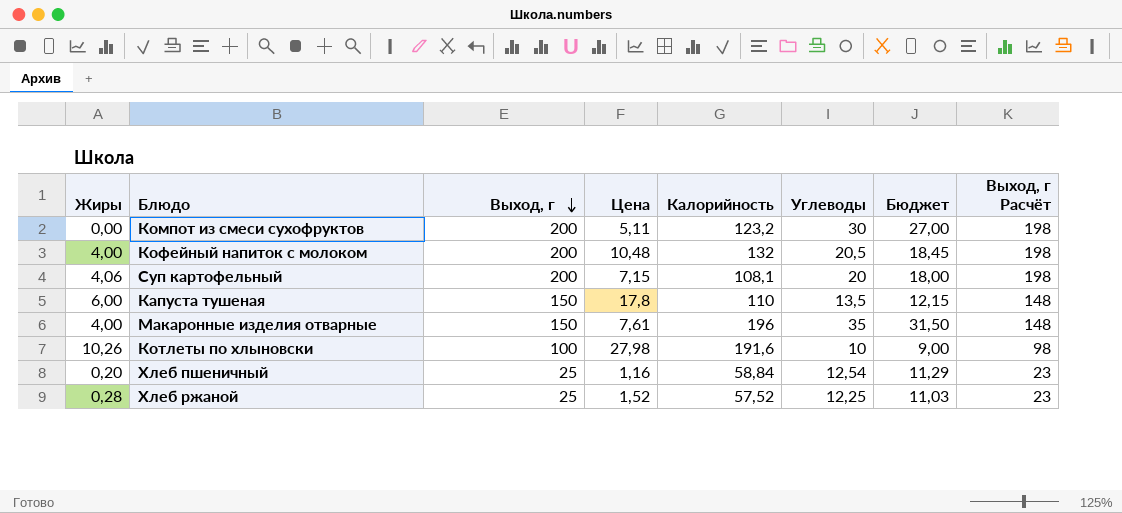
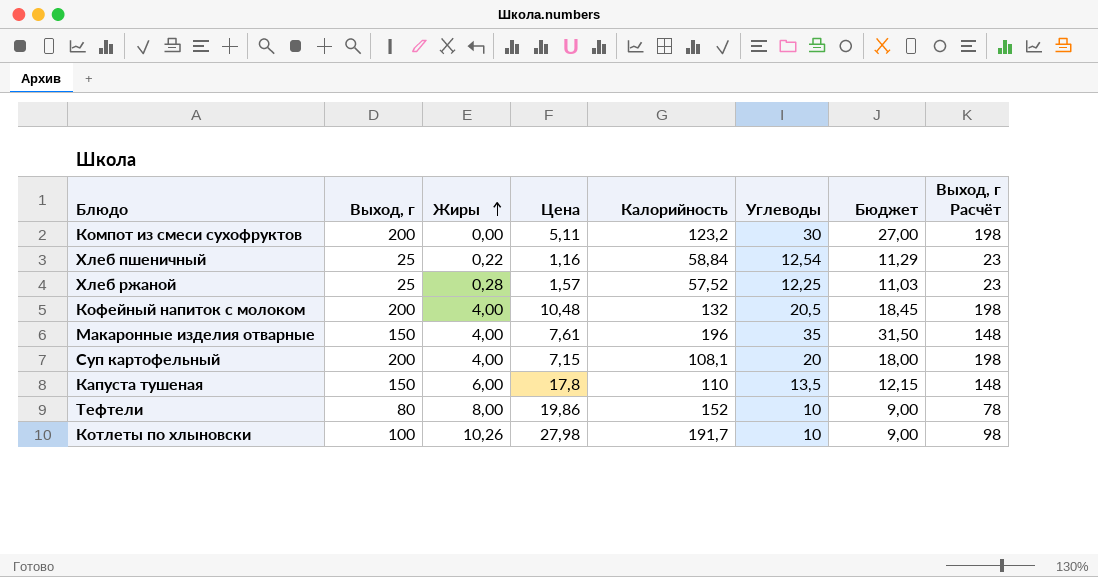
row order: Выход, г descending -> Жиры ascending
column Жиры | position: 1 -> 3
Хлеб пшеничный | Жиры: 0,20 -> 0,22
Хлеб ржаной | Цена: 1,52 -> 1,57
Суп картофельный | Жиры: 4,06 -> 4,00
row Тефтели: none -> 80 | 8,00 | 19,86 | 152 | 10 | 9,00 | 78
Котлеты по хлыновски | Калорийность: 191,6 -> 191,7

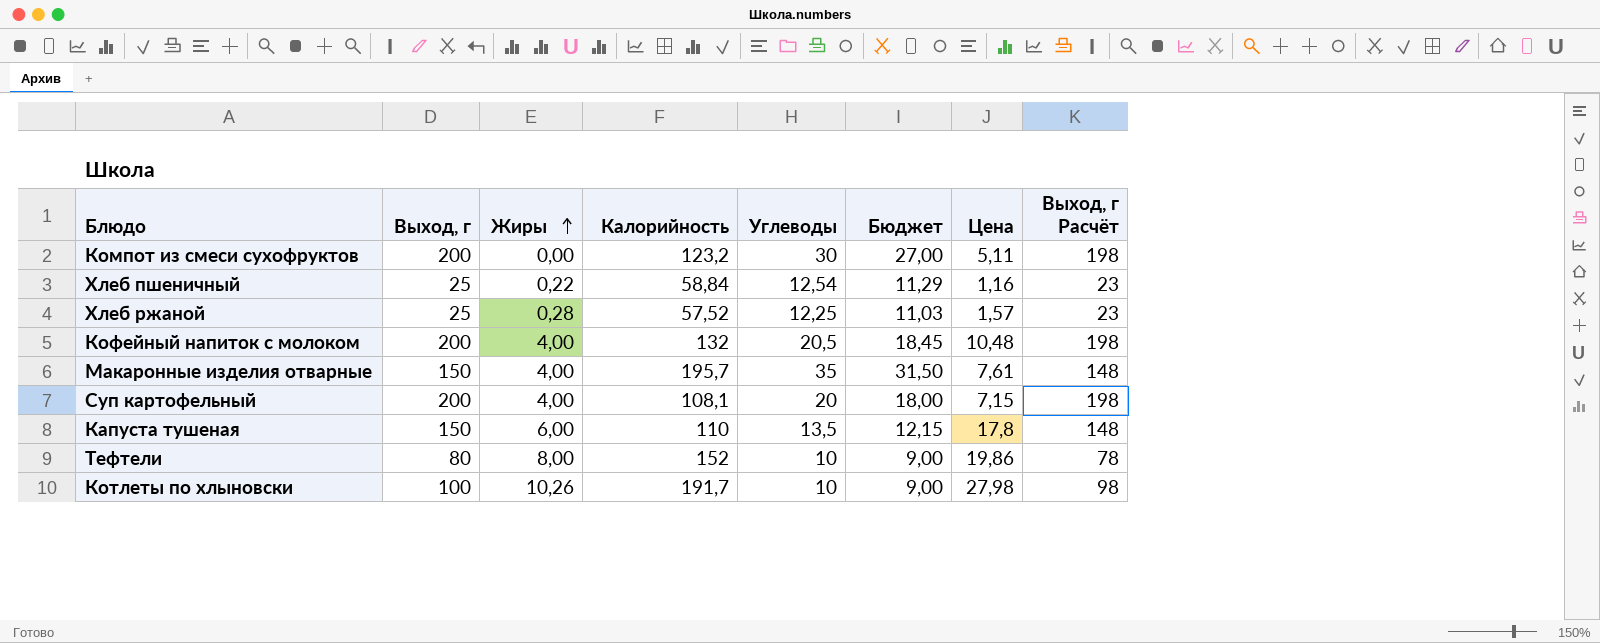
column Цена | position: 4 -> 7
Макаронные изделия отварные | Калорийность: 196 -> 195,7

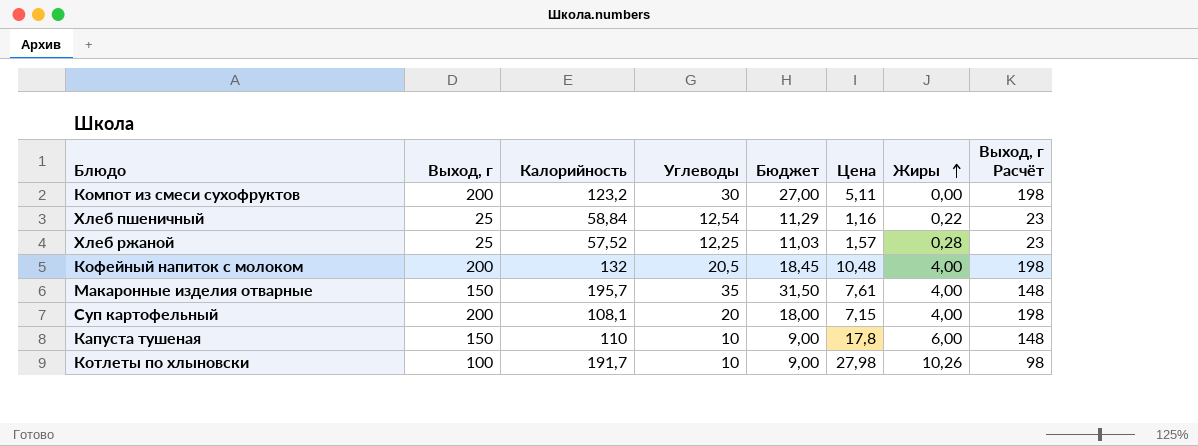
column Жиры | position: 3 -> 7
row Тефтели: 80 | 8,00 | 152 | 10 | 9,00 | 19,86 | 78 -> none
Капуста тушеная | Углеводы: 13,5 -> 10
Капуста тушеная | Бюджет: 12,15 -> 9,00

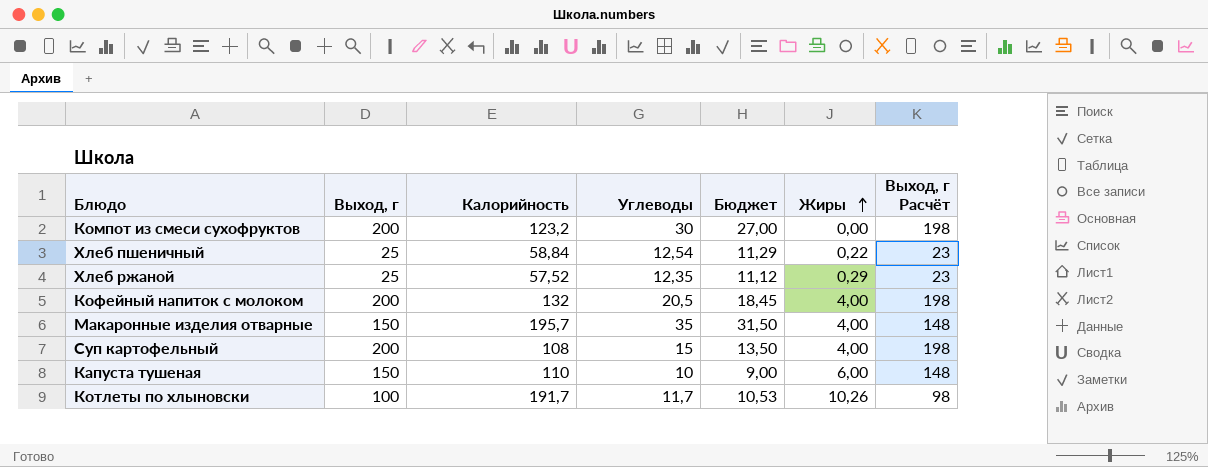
column Цена | position: 6 -> none
Хлеб ржаной | Углеводы: 12,25 -> 12,35
Хлеб ржаной | Бюджет: 11,03 -> 11,12
Хлеб ржаной | Жиры: 0,28 -> 0,29
Суп картофельный | Калорийность: 108,1 -> 108
Суп картофельный | Углеводы: 20 -> 15
Суп картофельный | Бюджет: 18,00 -> 13,50
Котлеты по хлыновски | Углеводы: 10 -> 11,7
Котлеты по хлыновски | Бюджет: 9,00 -> 10,53

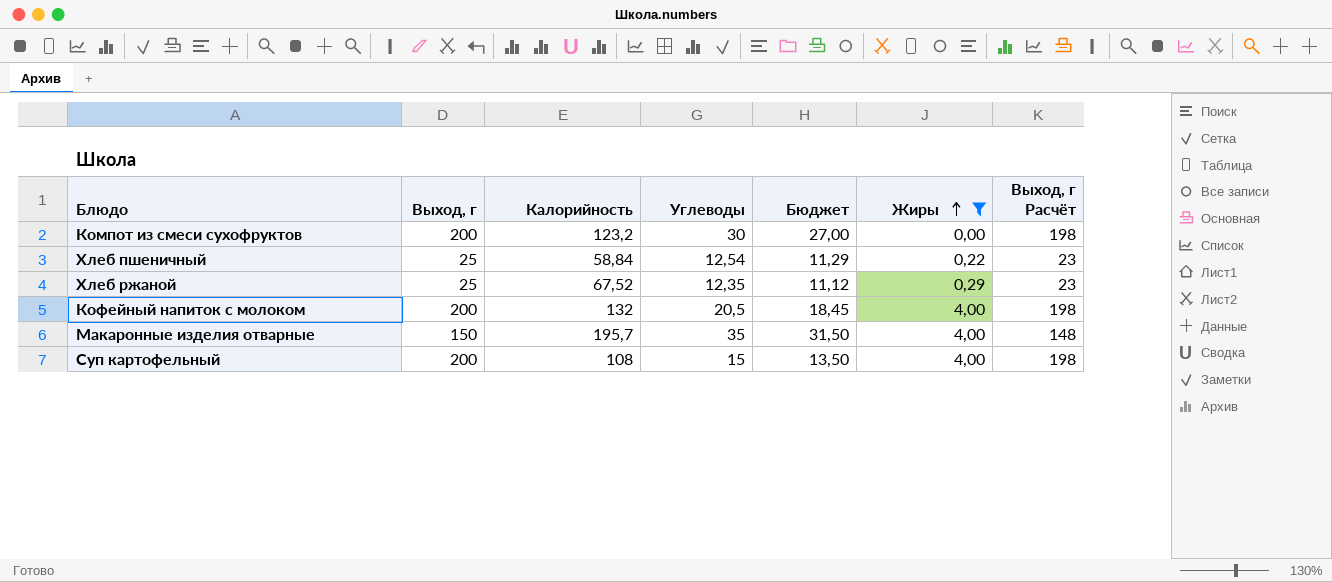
filter: none -> Жиры <= 4,00
Хлеб ржаной | Калорийность: 57,52 -> 67,52

